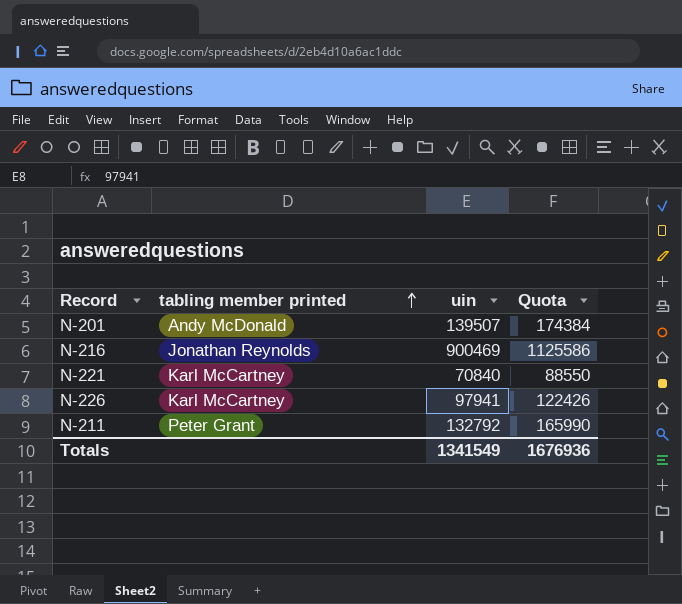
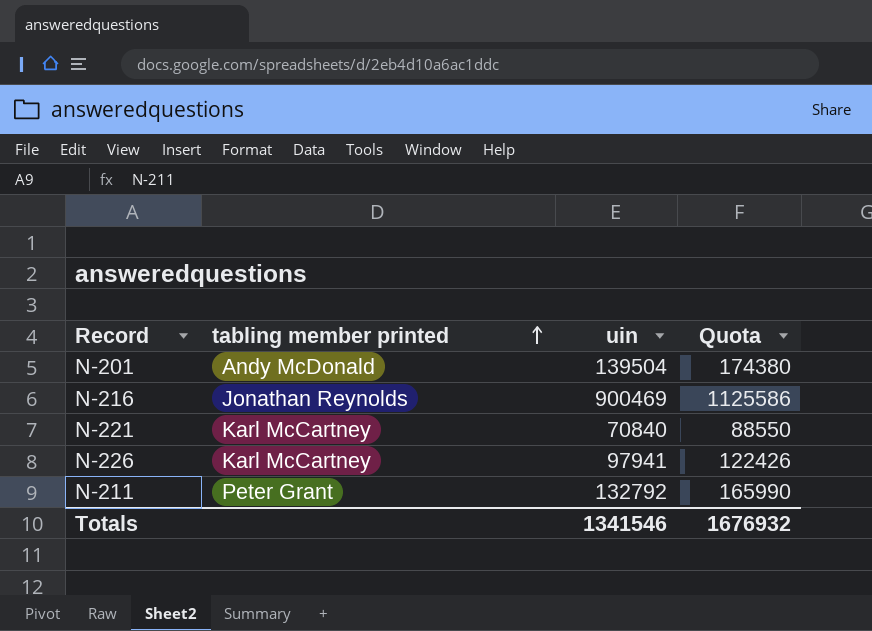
N-201 | uin: 139507 -> 139504
N-201 | Quota: 174384 -> 174380
Totals | uin: 1341549 -> 1341546
Totals | Quota: 1676936 -> 1676932

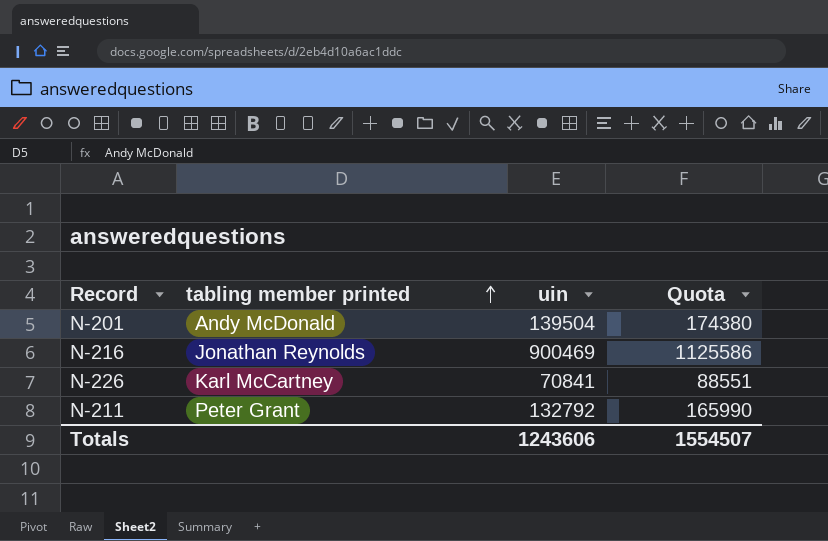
row N-221: Karl McCartney | 70840 | 88550 -> none
N-226 | uin: 97941 -> 70841
N-226 | Quota: 122426 -> 88551
Totals | uin: 1341546 -> 1243606
Totals | Quota: 1676932 -> 1554507

